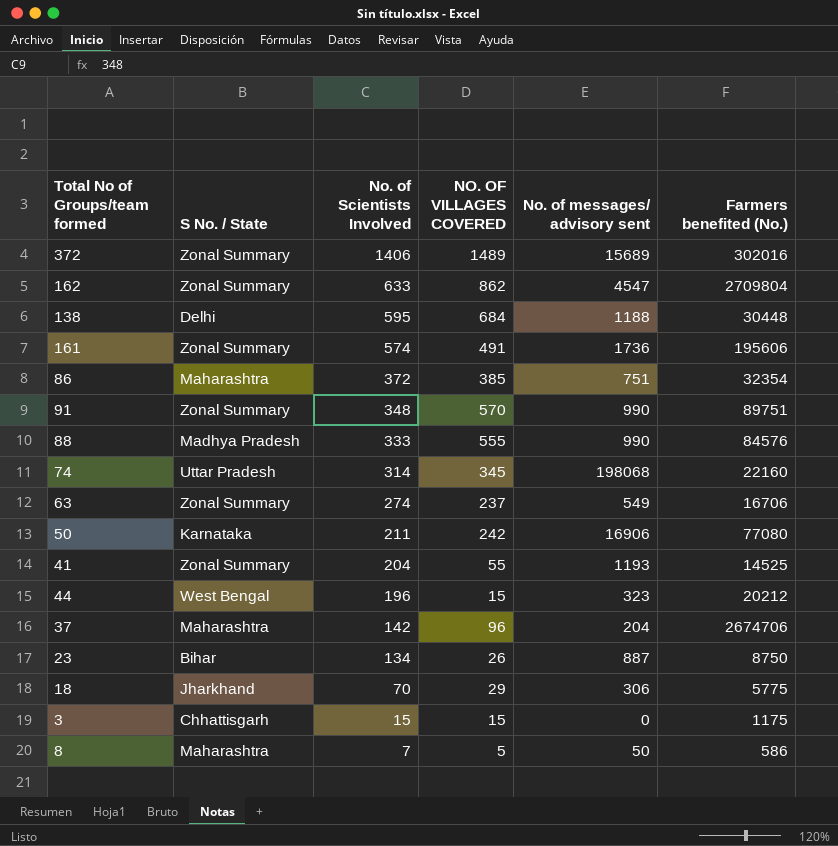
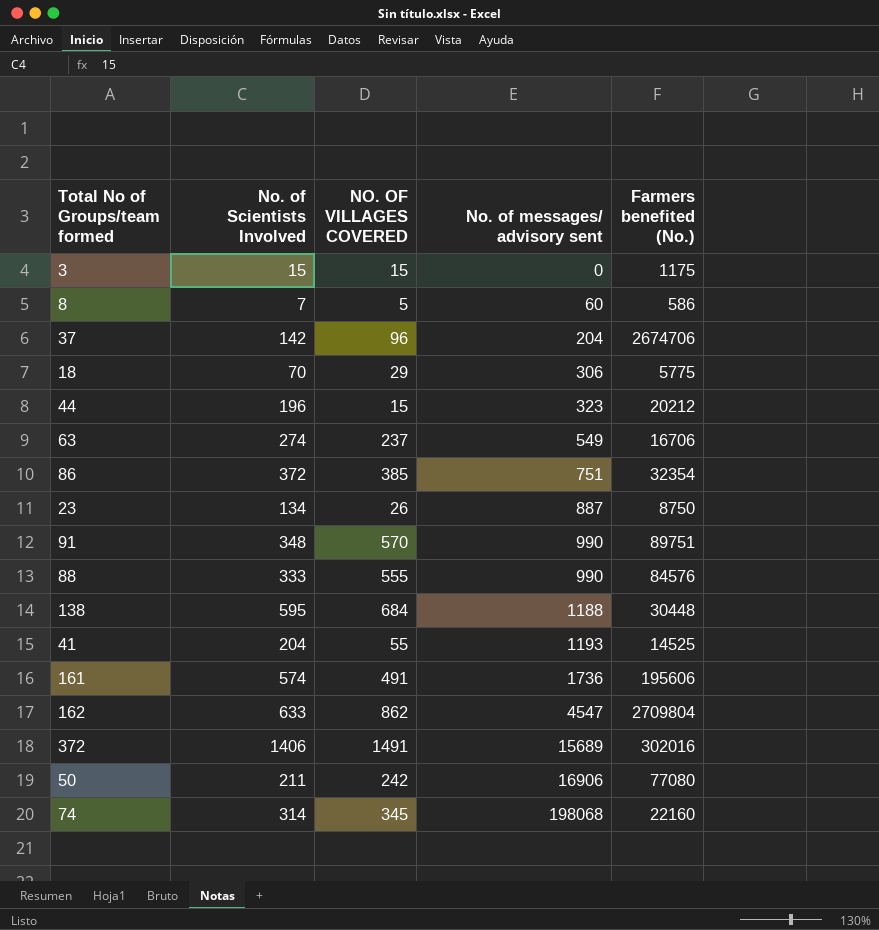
row order: No. of Scientists Involved descending -> No. of messages/ advisory sent ascending
column S No. / State | position: 2 -> none
8 | No. of messages/ advisory sent: 50 -> 60
372 | NO. OF VILLAGES COVERED: 1489 -> 1491

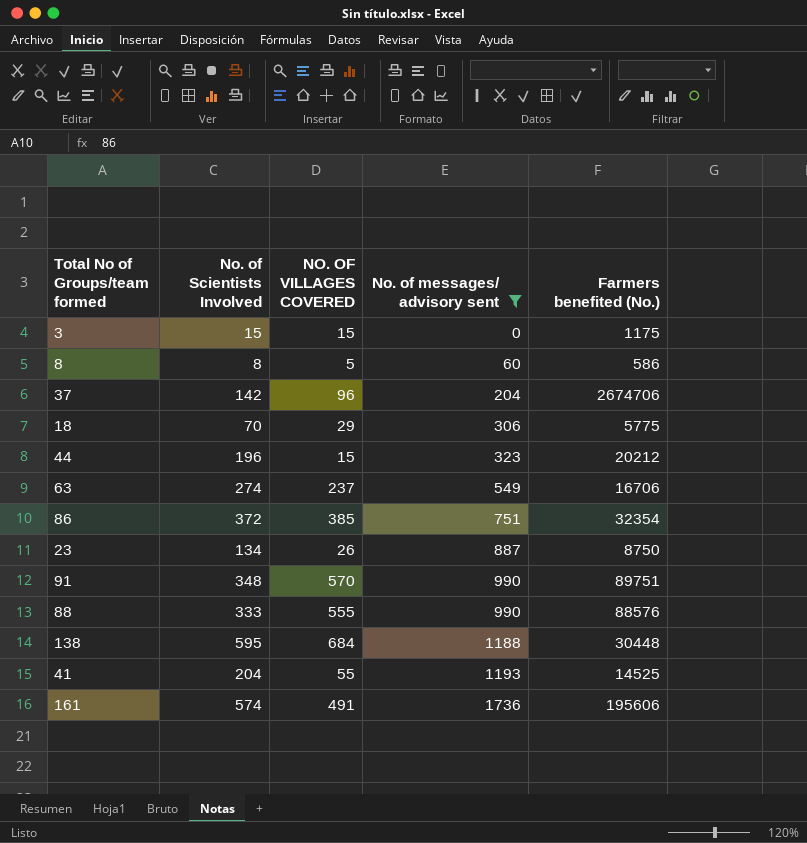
filter: none -> No. of messages/ advisory sent <= 1736
8 | No. of Scientists Involved: 7 -> 8
88 | Farmers benefited (No.): 84576 -> 88576

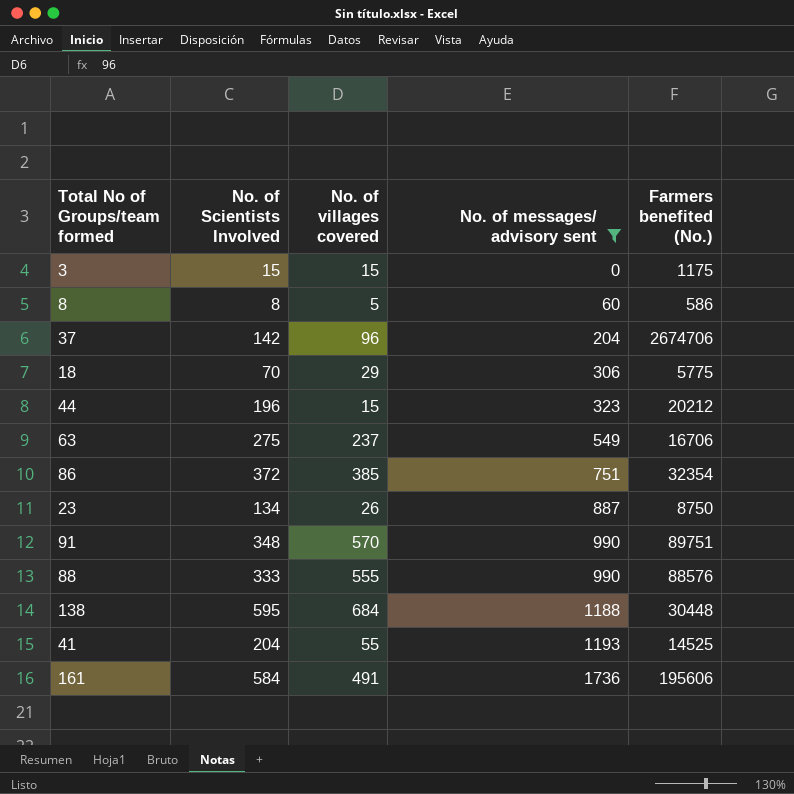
column name: NO. OF VILLAGES COVERED -> No. of villages covered
63 | No. of Scientists Involved: 274 -> 275
161 | No. of Scientists Involved: 574 -> 584

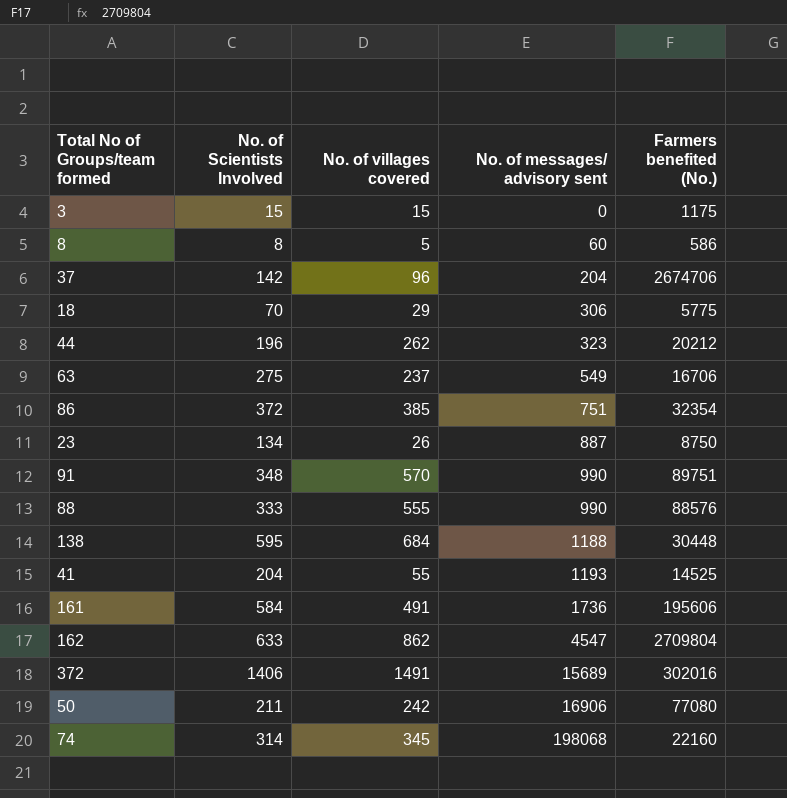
filter: No. of messages/ advisory sent <= 1736 -> none
44 | No. of villages covered: 15 -> 262

